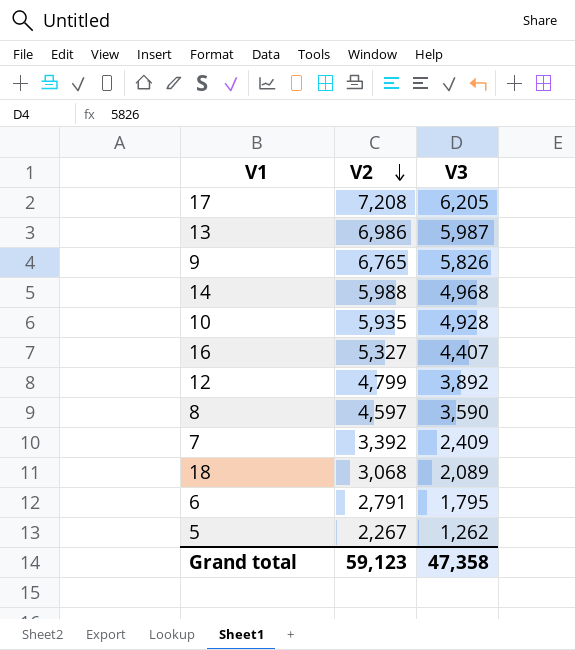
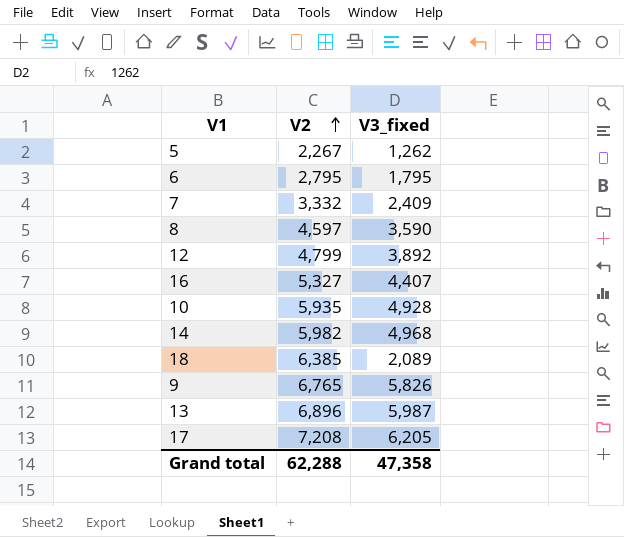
row order: V2 descending -> V2 ascending
column name: V3 -> V3_fixed
6 | V2: 2,791 -> 2,795
7 | V2: 3,392 -> 3,332
14 | V2: 5,988 -> 5,982
18 | V2: 3,068 -> 6,385
13 | V2: 6,986 -> 6,896
Grand total | V2: 59,123 -> 62,288

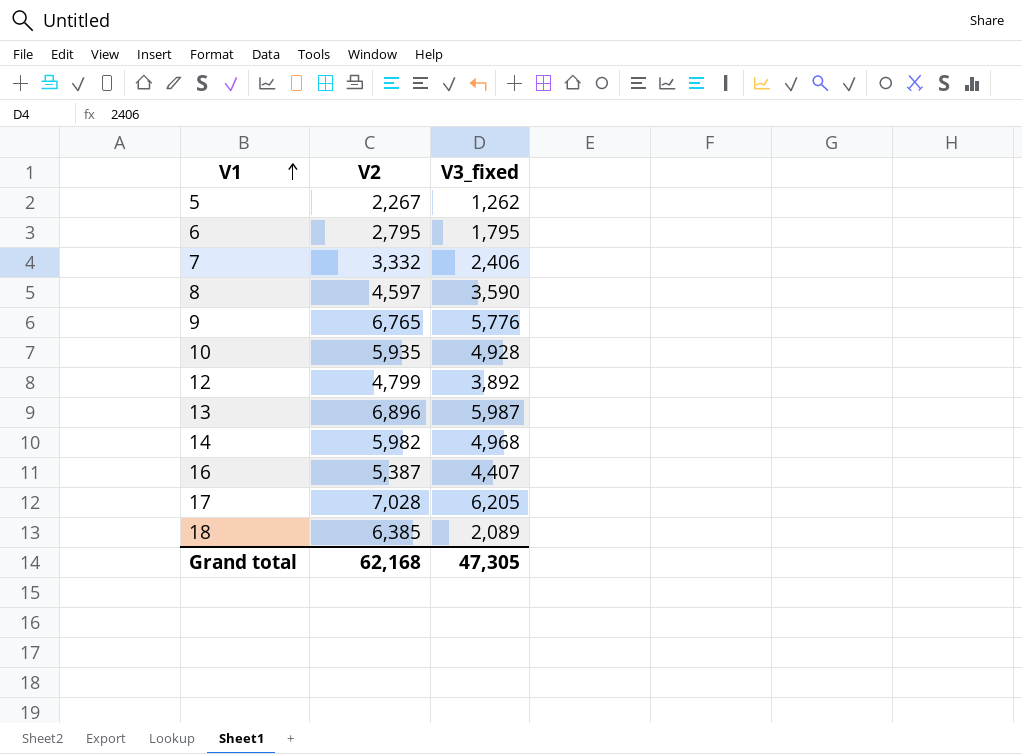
row order: V2 ascending -> V1 ascending
7 | V3_fixed: 2,409 -> 2,406
9 | V3_fixed: 5,826 -> 5,776
16 | V2: 5,327 -> 5,387
17 | V2: 7,208 -> 7,028
Grand total | V2: 62,288 -> 62,168
Grand total | V3_fixed: 47,358 -> 47,305

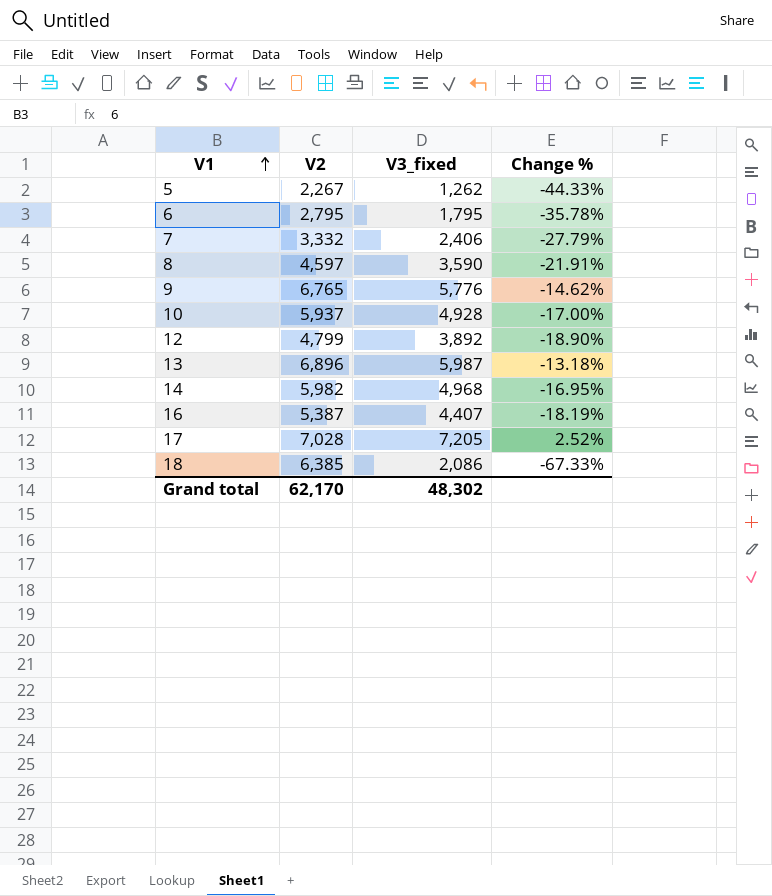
column Change % | formula: none -> ([V3_fixed] - [V2]) / [V2]
10 | V2: 5,935 -> 5,937
17 | V3_fixed: 6,205 -> 7,205
18 | V3_fixed: 2,089 -> 2,086
Grand total | V2: 62,168 -> 62,170
Grand total | V3_fixed: 47,305 -> 48,302

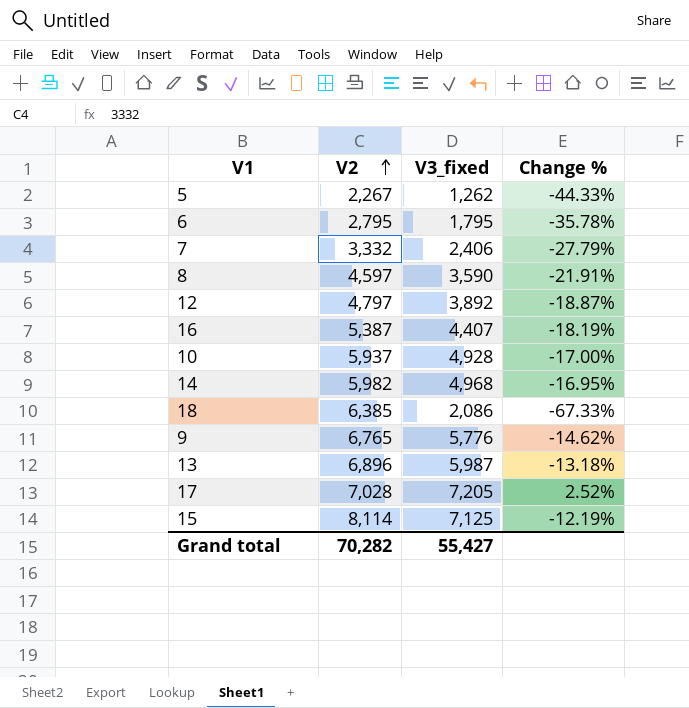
row order: V1 ascending -> V2 ascending
12 | V2: 4,799 -> 4,797
12 | Change %: -18.90% -> -18.87%
row 15: none -> 8,114 | 7,125 | -12.19%
Grand total | V2: 62,170 -> 70,282
Grand total | V3_fixed: 48,302 -> 55,427

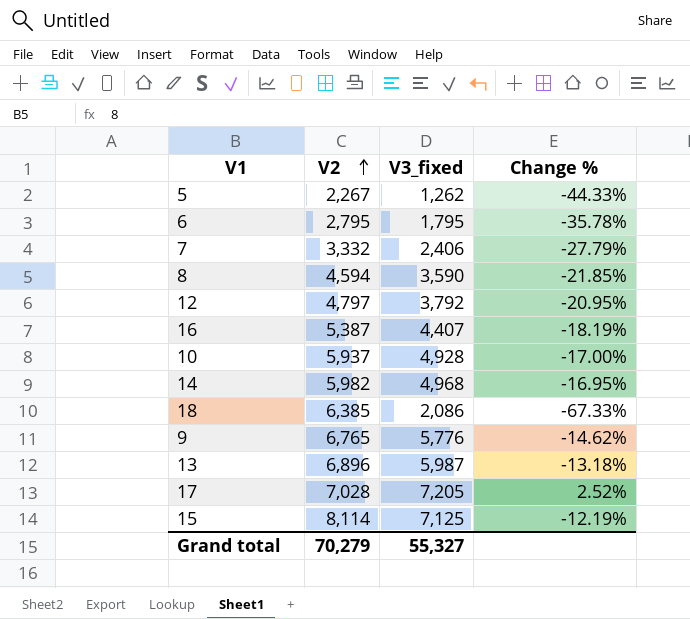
8 | V2: 4,597 -> 4,594
8 | Change %: -21.91% -> -21.85%
12 | V3_fixed: 3,892 -> 3,792
12 | Change %: -18.87% -> -20.95%
Grand total | V2: 70,282 -> 70,279
Grand total | V3_fixed: 55,427 -> 55,327

